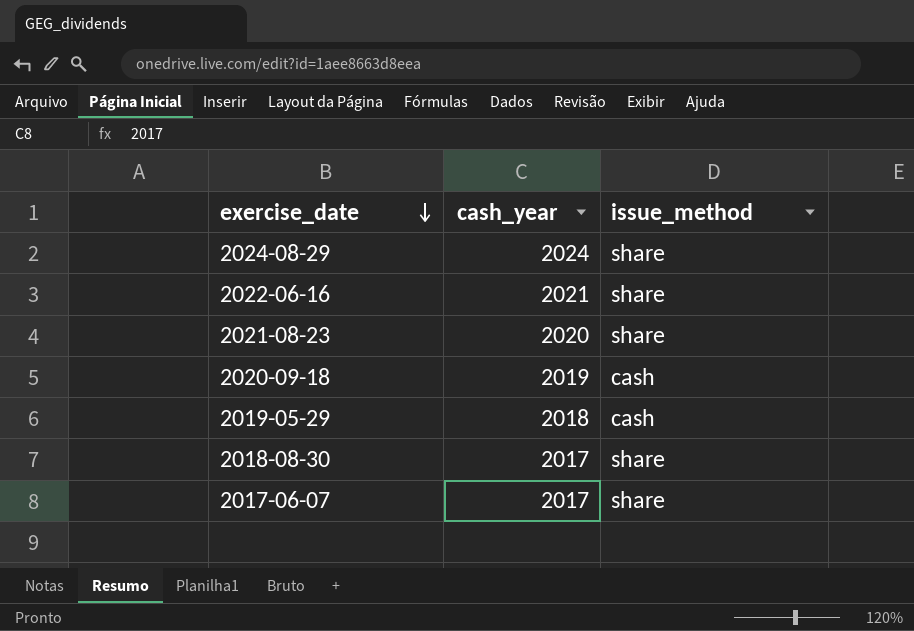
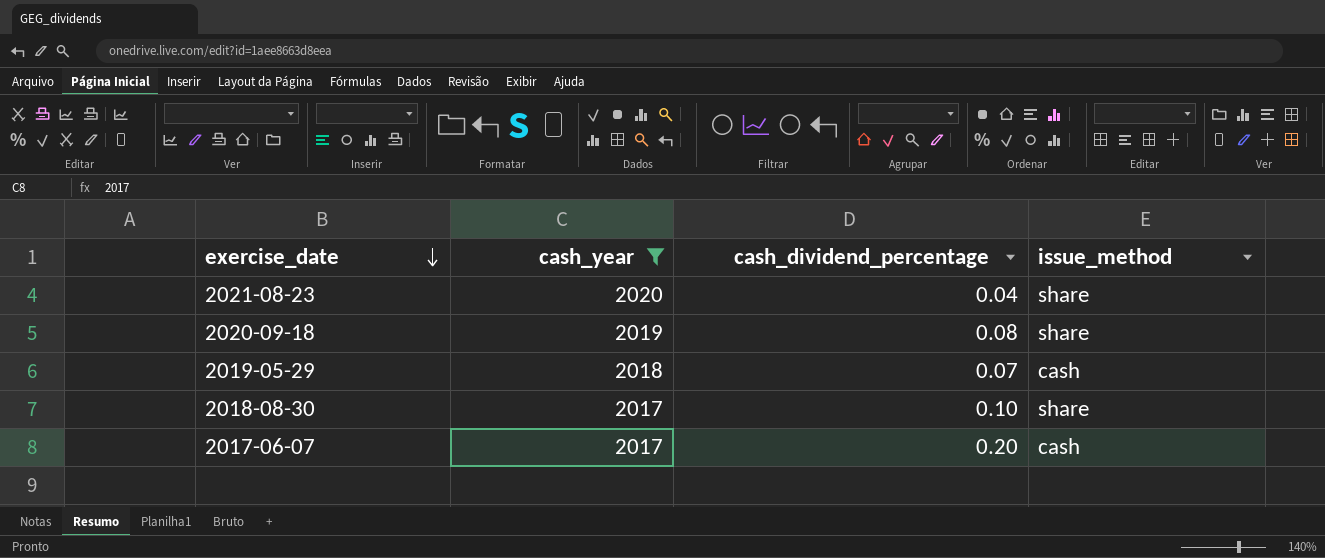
filter: none -> cash_year <= 2020
column cash_dividend_percentage | position: none -> 3
2020-09-18 | issue_method: cash -> share
2017-06-07 | issue_method: share -> cash

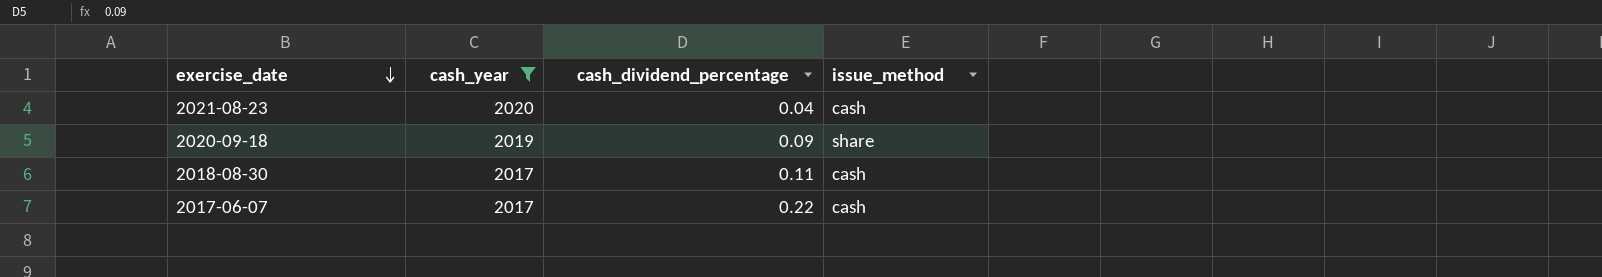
row 2019-05-29: 2018 | 0.07 | cash -> none
2021-08-23 | issue_method: share -> cash
2020-09-18 | cash_dividend_percentage: 0.08 -> 0.09
2018-08-30 | cash_dividend_percentage: 0.10 -> 0.11
2018-08-30 | issue_method: share -> cash
2017-06-07 | cash_dividend_percentage: 0.20 -> 0.22

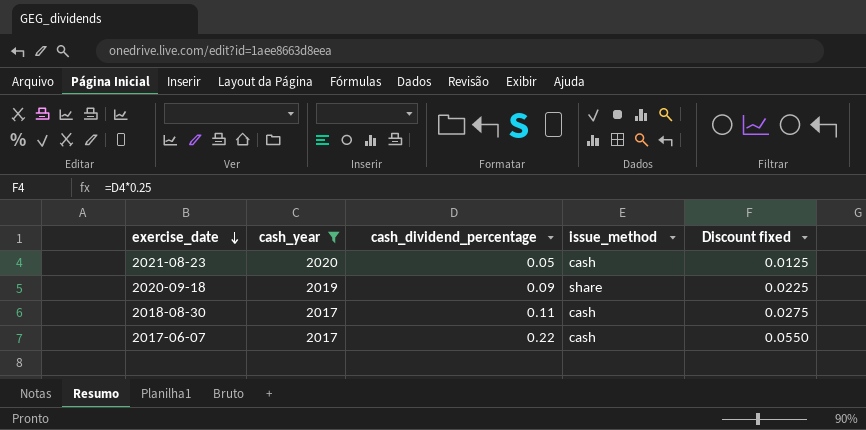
column Discount fixed | formula: none -> [cash_dividend_percentage] * 0.25
2021-08-23 | cash_dividend_percentage: 0.04 -> 0.05

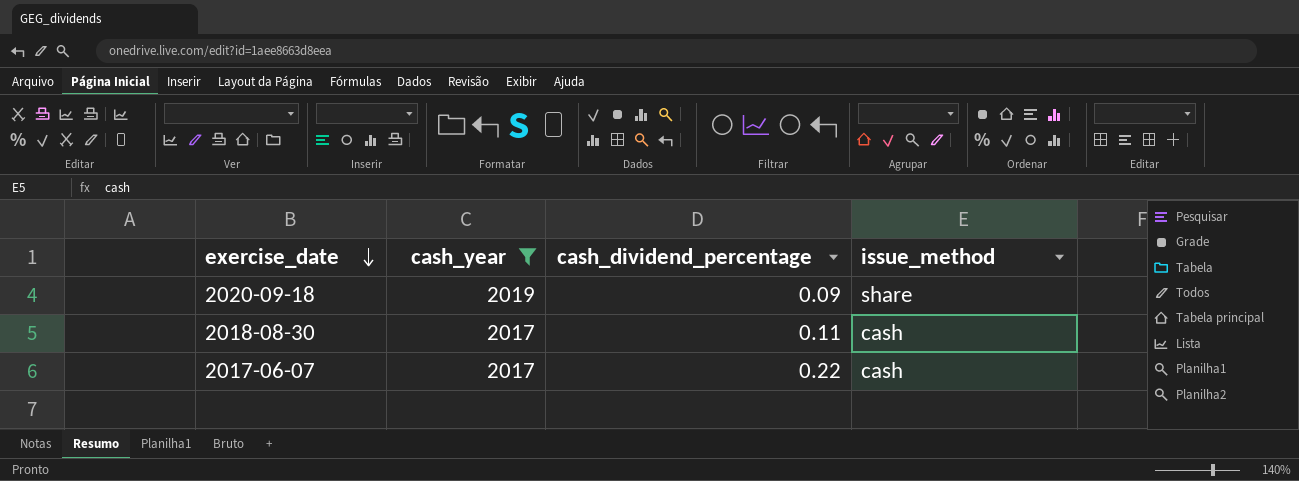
column Discount fixed | formula: [cash_dividend_percentage] * 0.25 -> none
row 2021-08-23: 2020 | 0.05 | cash | 0.0125 -> none

